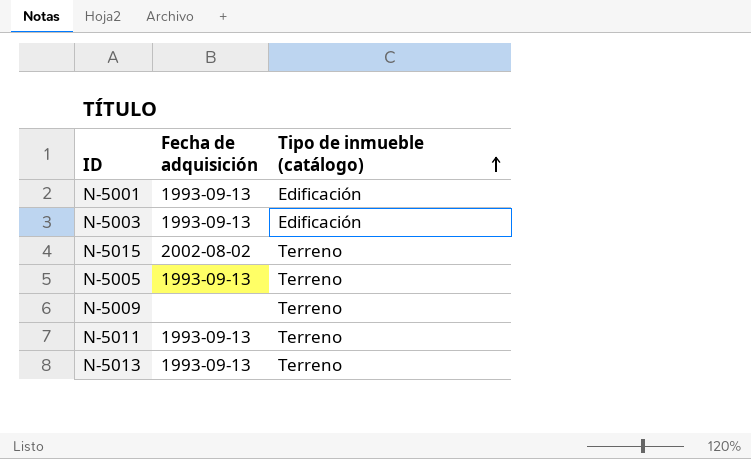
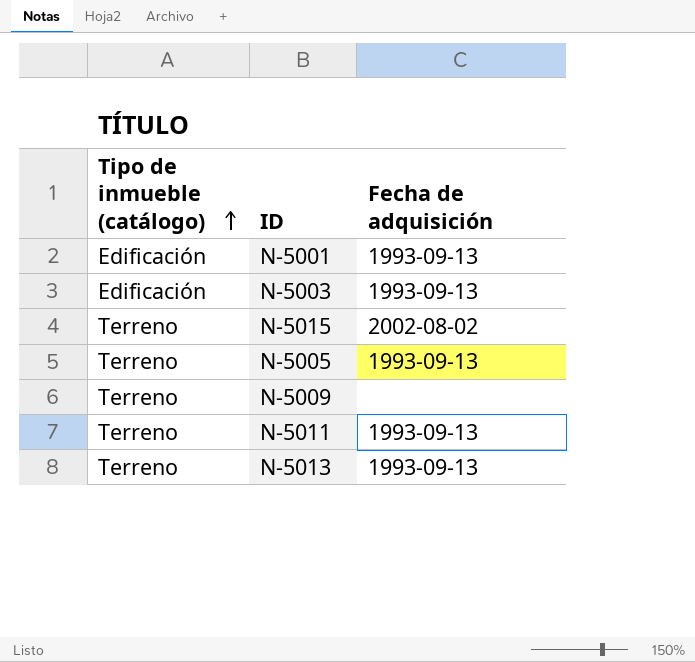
column Tipo de inmueble (catálogo) | position: 3 -> 1

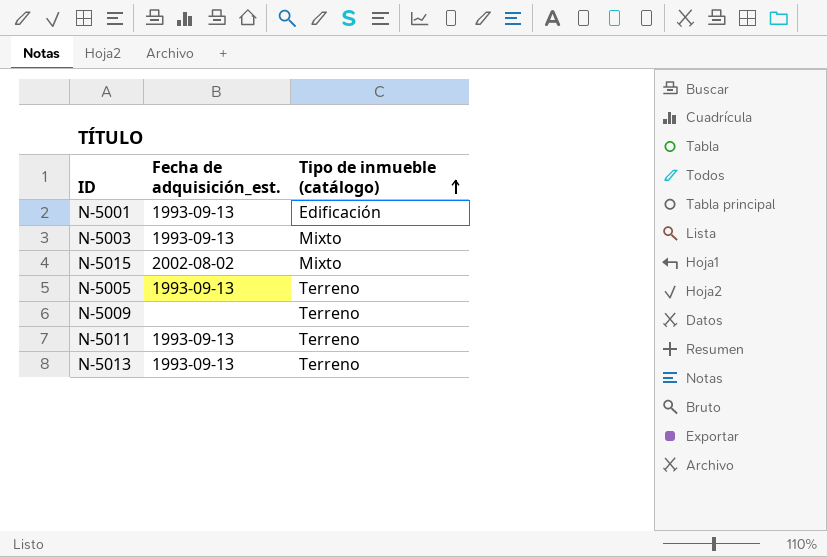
column name: Fecha de adquisición -> Fecha de adquisición_est.
column Tipo de inmueble (catálogo) | position: 1 -> 3
N-5003 | Tipo de inmueble (catálogo): Edificación -> Mixto
N-5015 | Tipo de inmueble (catálogo): Terreno -> Mixto

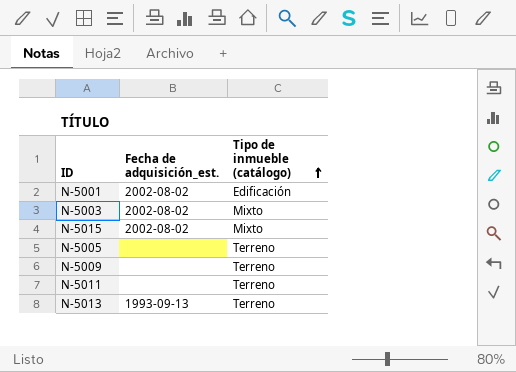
N-5001 | Fecha de adquisición_est.: 1993-09-13 -> 2002-08-02
N-5003 | Fecha de adquisición_est.: 1993-09-13 -> 2002-08-02
N-5005 | Fecha de adquisición_est.: 1993-09-13 -> none
N-5011 | Fecha de adquisición_est.: 1993-09-13 -> none

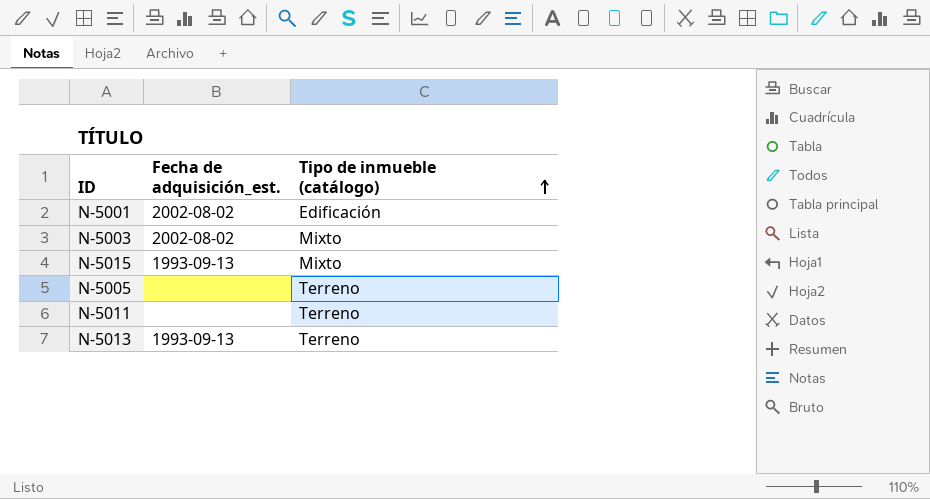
row N-5009: none | Terreno -> none
N-5015 | Fecha de adquisición_est.: 2002-08-02 -> 1993-09-13

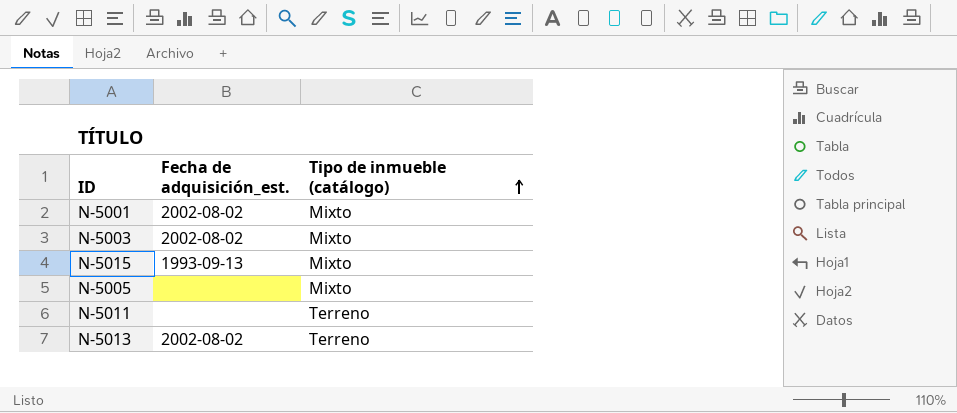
N-5001 | Tipo de inmueble (catálogo): Edificación -> Mixto
N-5005 | Tipo de inmueble (catálogo): Terreno -> Mixto
N-5013 | Fecha de adquisición_est.: 1993-09-13 -> 2002-08-02

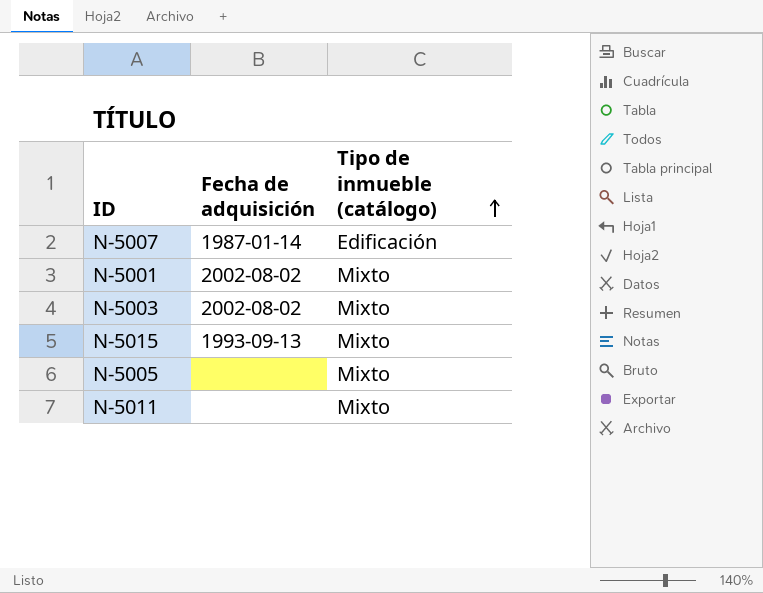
column name: Fecha de adquisición_est. -> Fecha de adquisición
row N-5013: 2002-08-02 | Terreno -> none
row N-5007: none -> 1987-01-14 | Edificación
N-5011 | Tipo de inmueble (catálogo): Terreno -> Mixto

